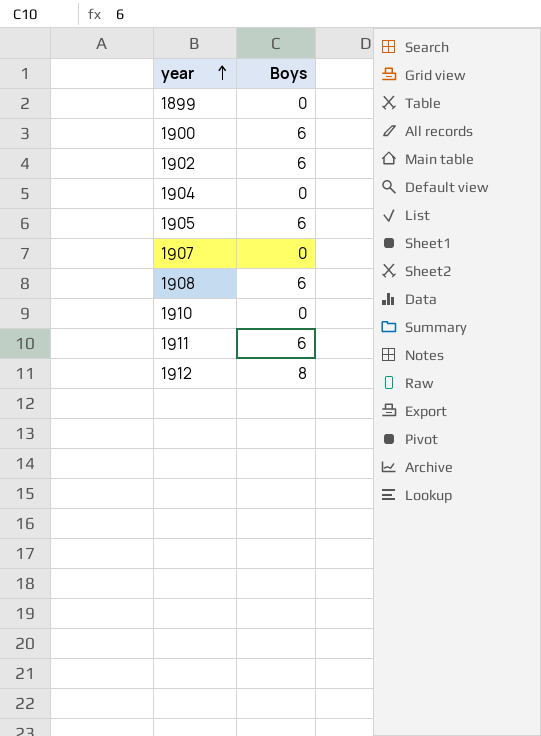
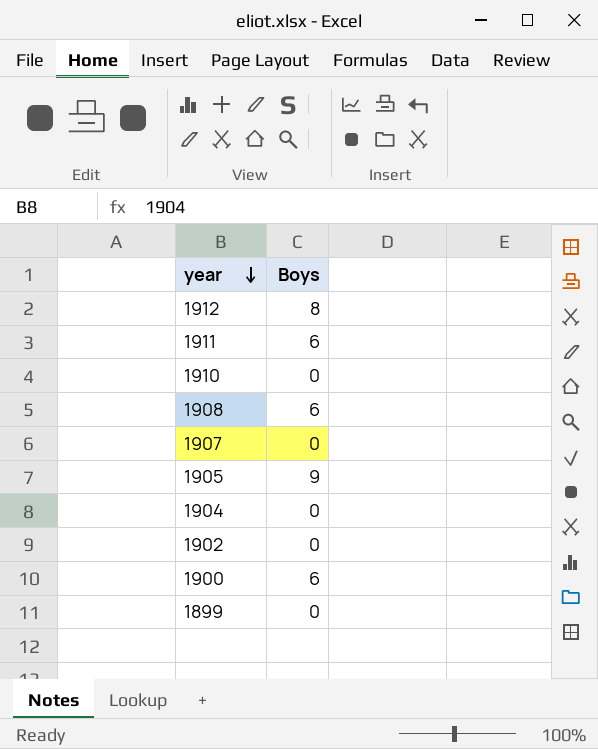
row order: year ascending -> year descending
1905 | Boys: 6 -> 9
1902 | Boys: 6 -> 0

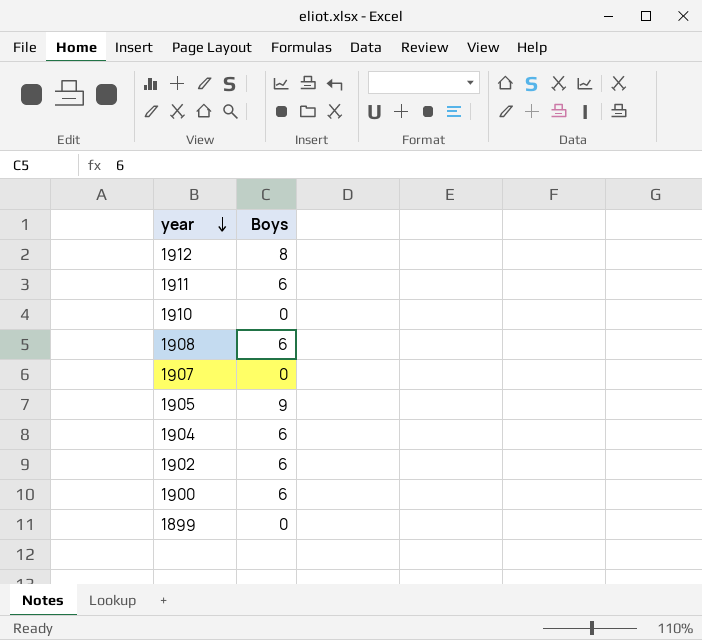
1904 | Boys: 0 -> 6
1902 | Boys: 0 -> 6

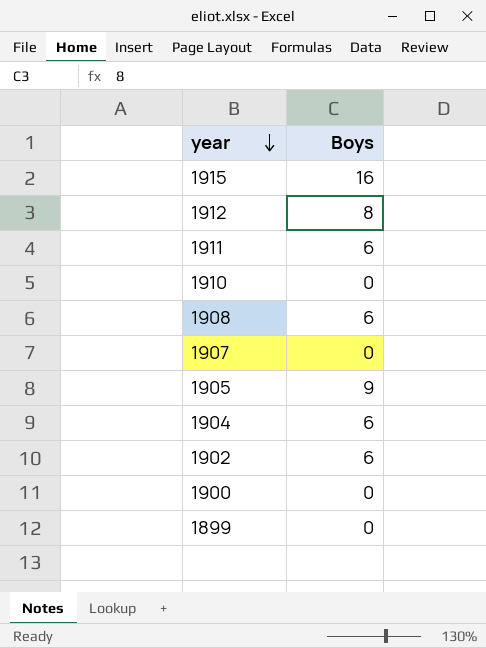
row 1915: none -> 16
1900 | Boys: 6 -> 0

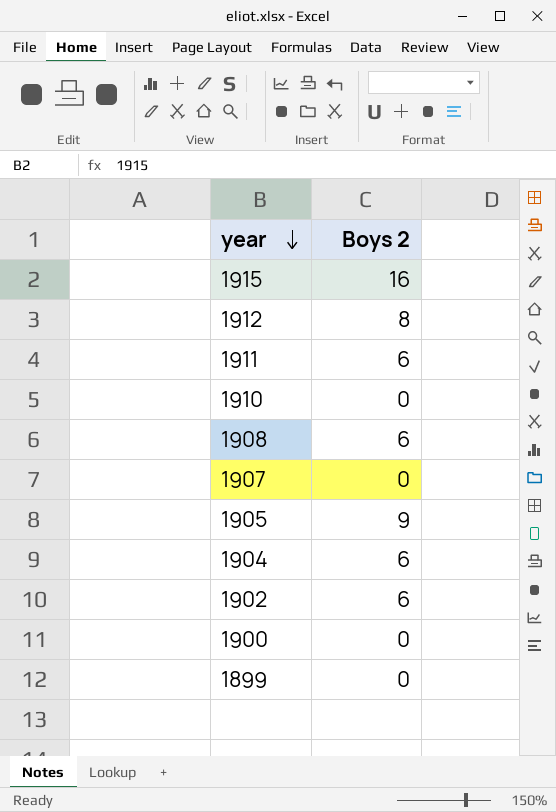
column name: Boys -> Boys 2

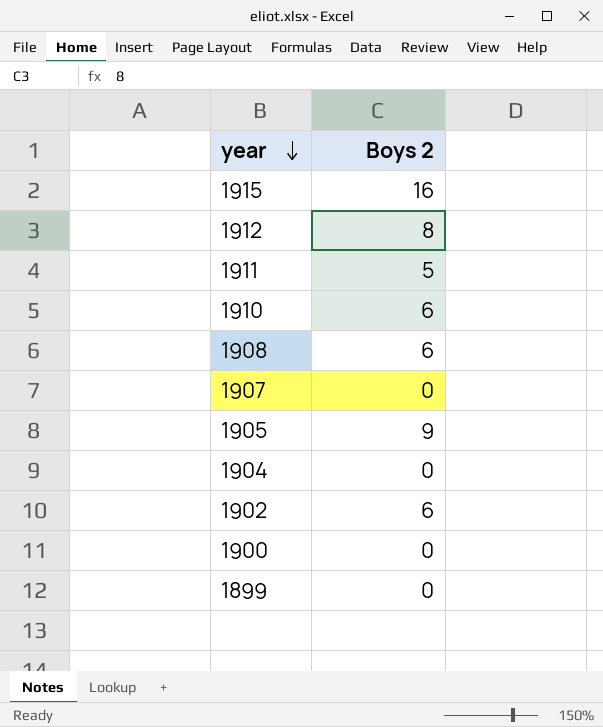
1911 | Boys 2: 6 -> 5
1910 | Boys 2: 0 -> 6
1904 | Boys 2: 6 -> 0

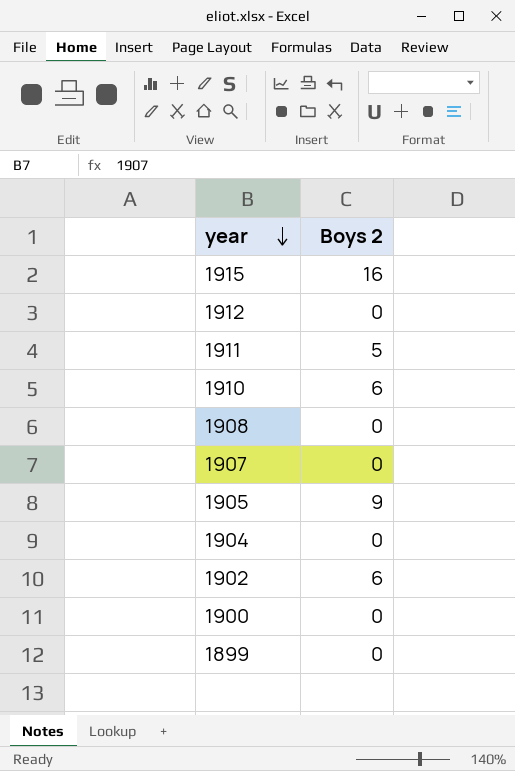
1912 | Boys 2: 8 -> 0
1908 | Boys 2: 6 -> 0

